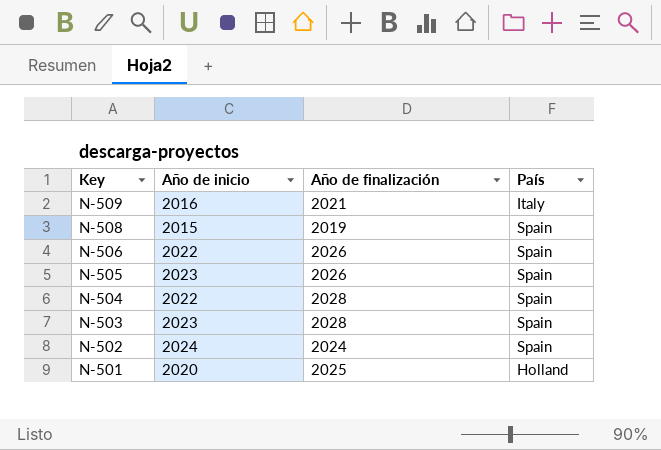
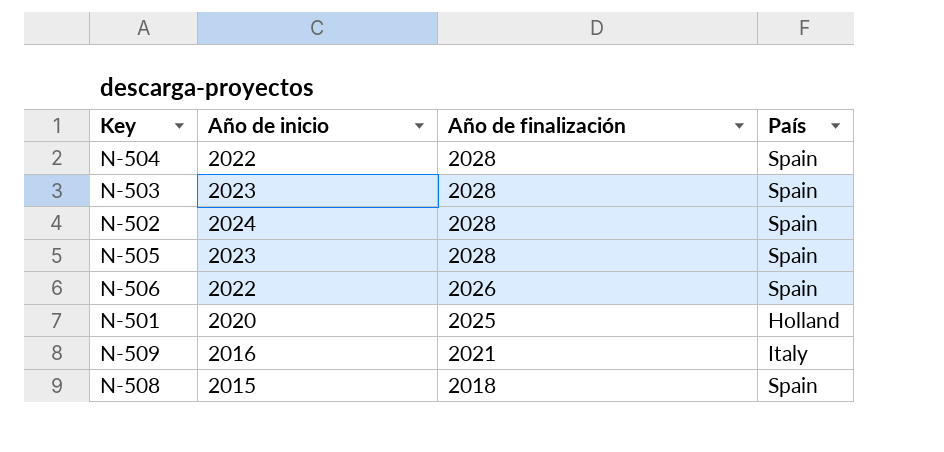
row order: Key descending -> Año de finalización descending
N-502 | Año de finalización: 2024 -> 2028
N-505 | Año de finalización: 2026 -> 2028
N-508 | Año de finalización: 2019 -> 2018

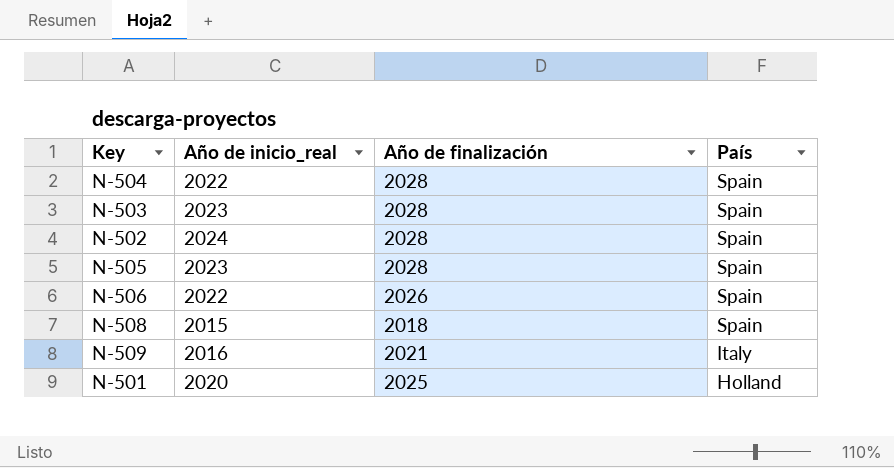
row order: Año de finalización descending -> País descending
column name: Año de inicio -> Año de inicio_real

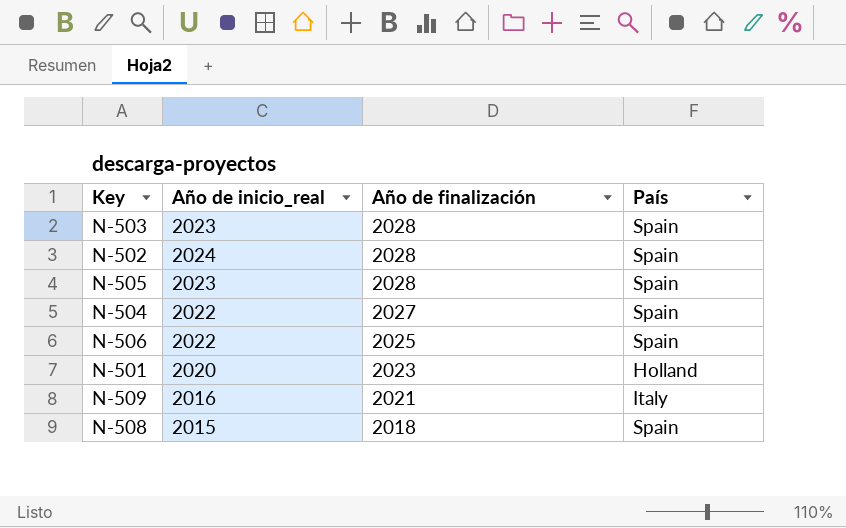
row order: País descending -> Año de finalización descending
N-504 | Año de finalización: 2028 -> 2027
N-506 | Año de finalización: 2026 -> 2025
N-501 | Año de finalización: 2025 -> 2023

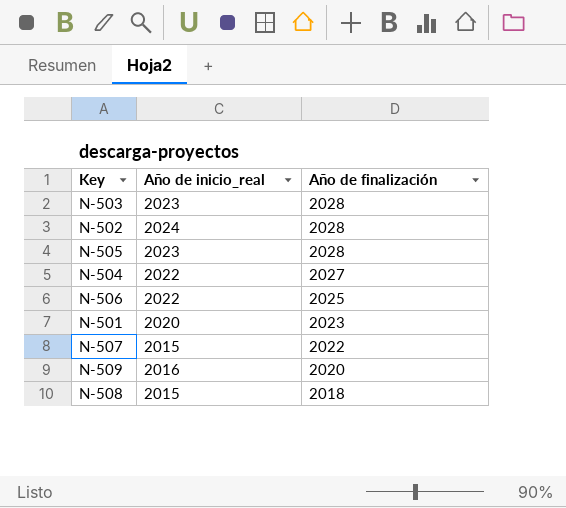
column País | position: 4 -> none
row N-507: none -> 2015 | 2022
N-509 | Año de finalización: 2021 -> 2020

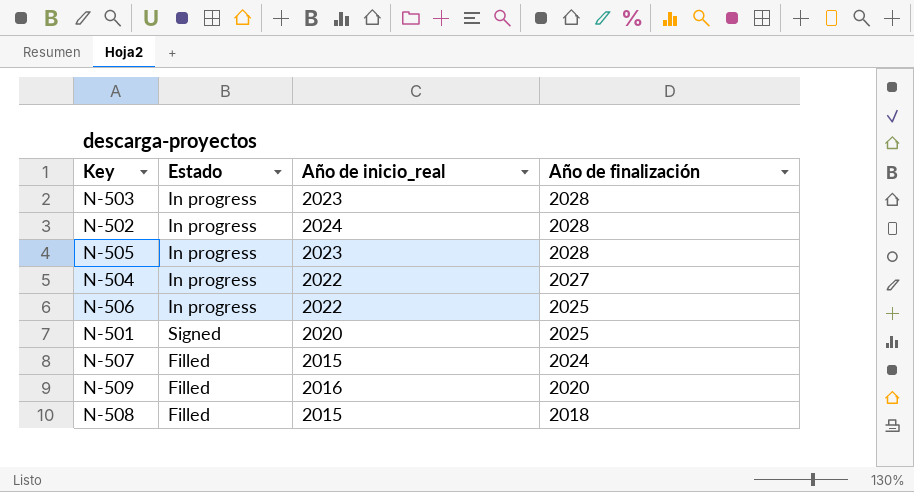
column Estado | position: none -> 2
N-501 | Año de finalización: 2023 -> 2025
N-507 | Año de finalización: 2022 -> 2024

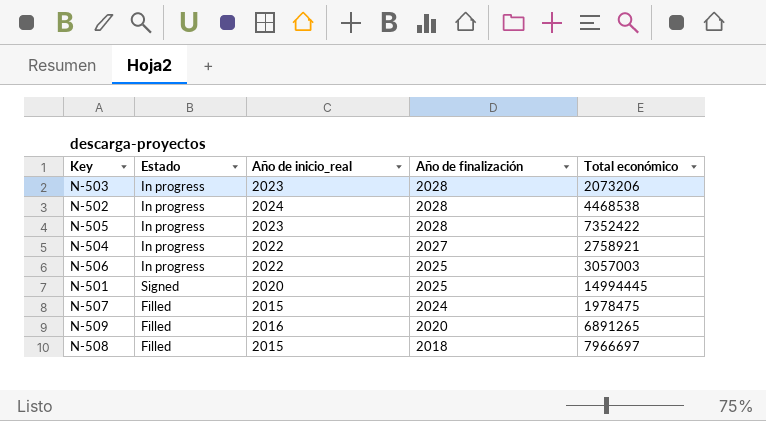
column Total económico | position: none -> 5

